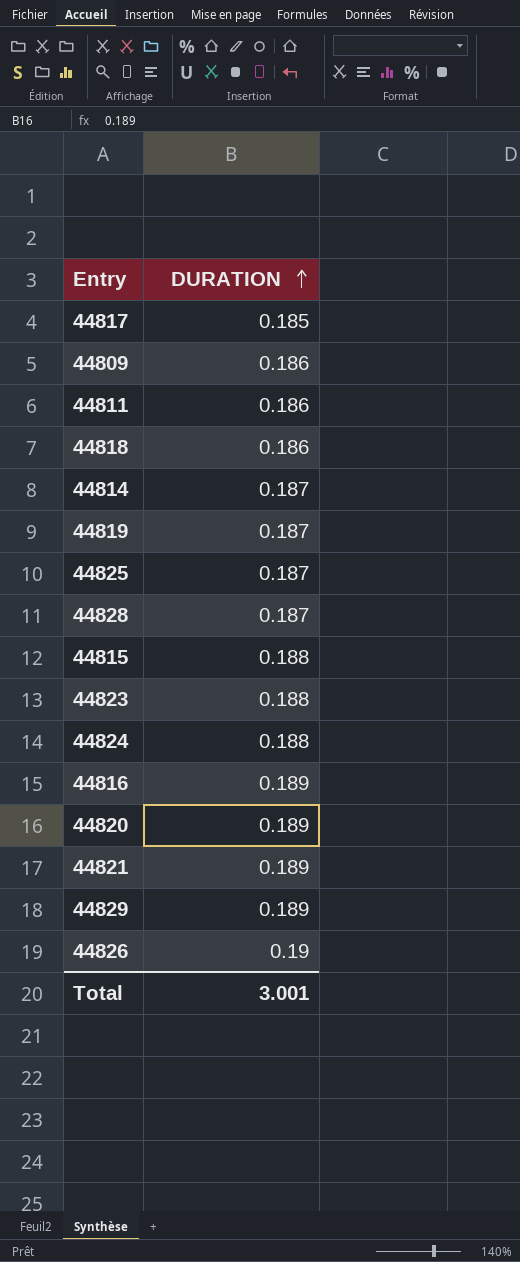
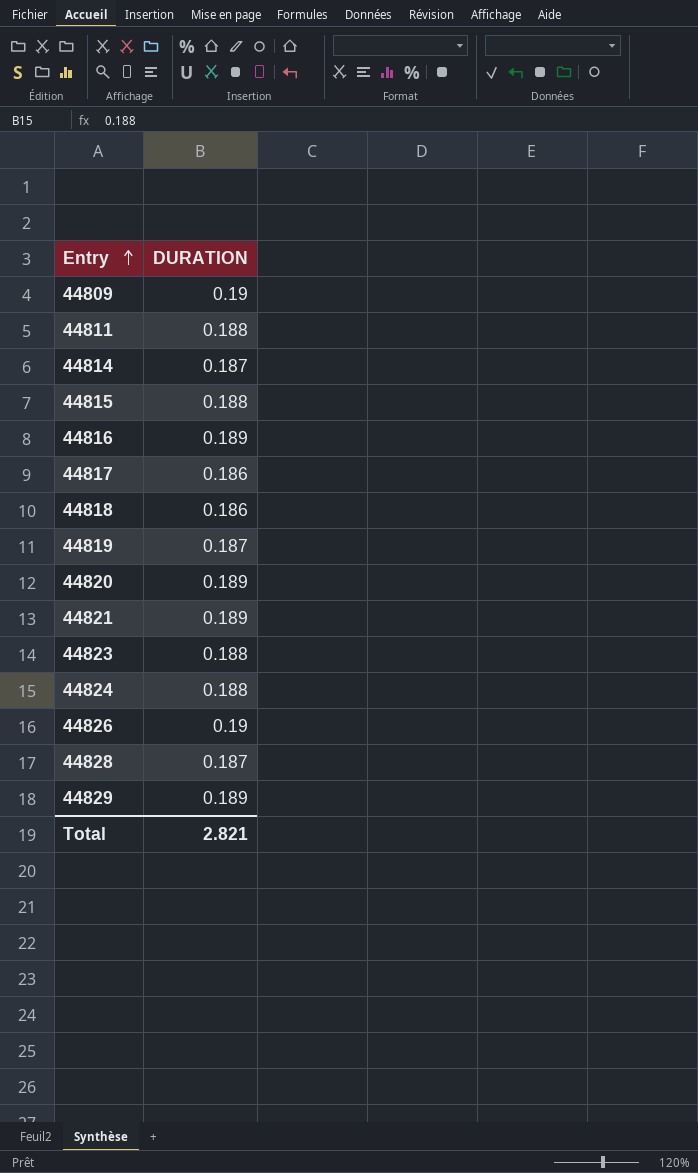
row order: DURATION ascending -> Entry ascending
row 44825: 0.187 -> none
44809 | DURATION: 0.186 -> 0.19
44811 | DURATION: 0.186 -> 0.188
44817 | DURATION: 0.185 -> 0.186
Total | DURATION: 3.001 -> 2.821

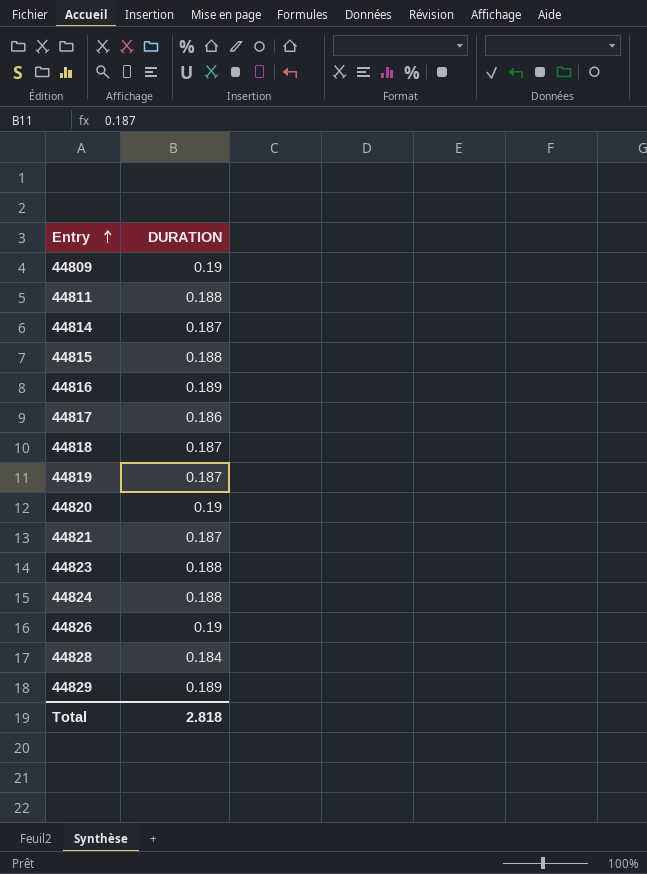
44818 | DURATION: 0.186 -> 0.187
44820 | DURATION: 0.189 -> 0.19
44821 | DURATION: 0.189 -> 0.187
44828 | DURATION: 0.187 -> 0.184
Total | DURATION: 2.821 -> 2.818

